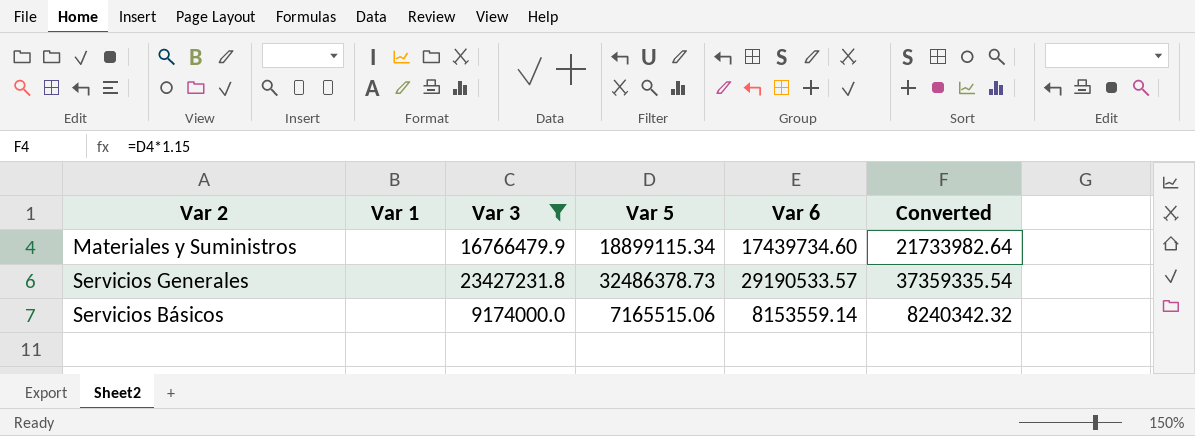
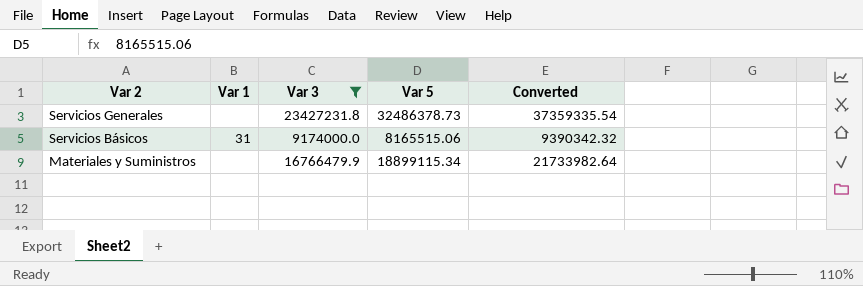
row order: none -> Var 2 descending
column Var 6 | position: 5 -> none
Servicios Básicos | Var 1: none -> 31
Servicios Básicos | Var 5: 7165515.06 -> 8165515.06
Servicios Básicos | Converted: 8240342.32 -> 9390342.32

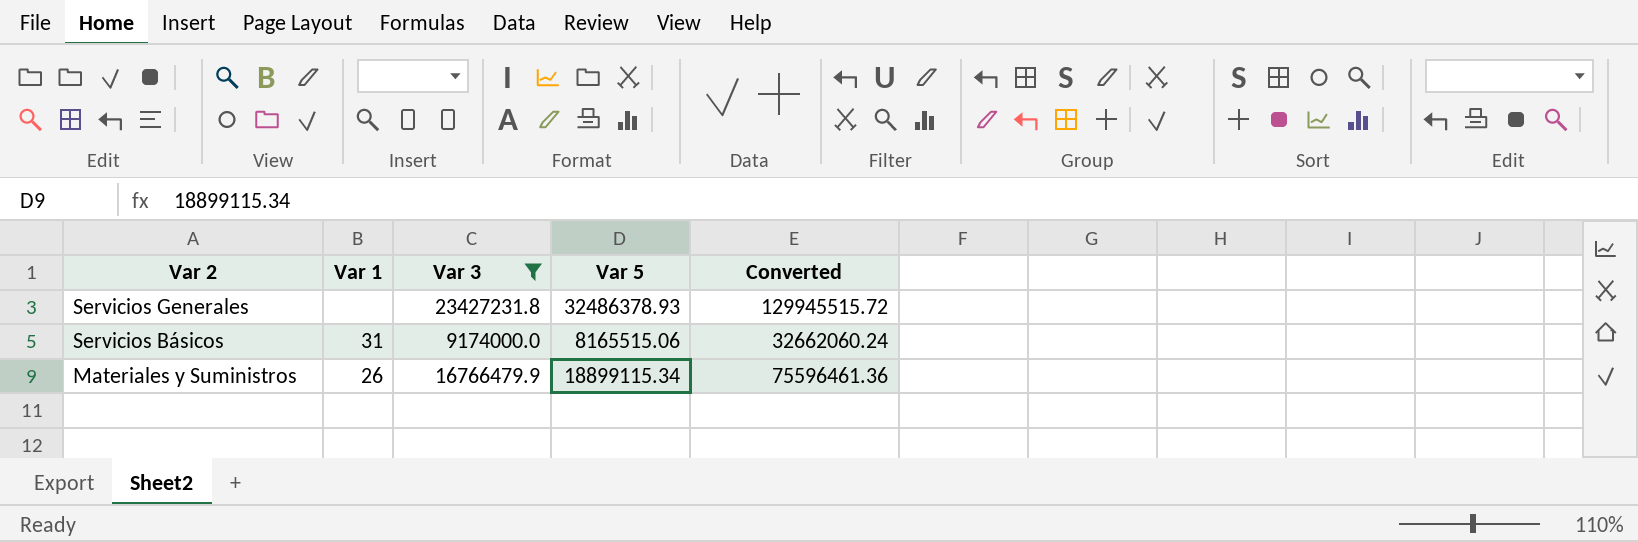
column Converted | formula: [Var 5] * 1.15 -> [Var 5] * 4
Servicios Generales | Var 5: 32486378.73 -> 32486378.93
Materiales y Suministros | Var 1: none -> 26

